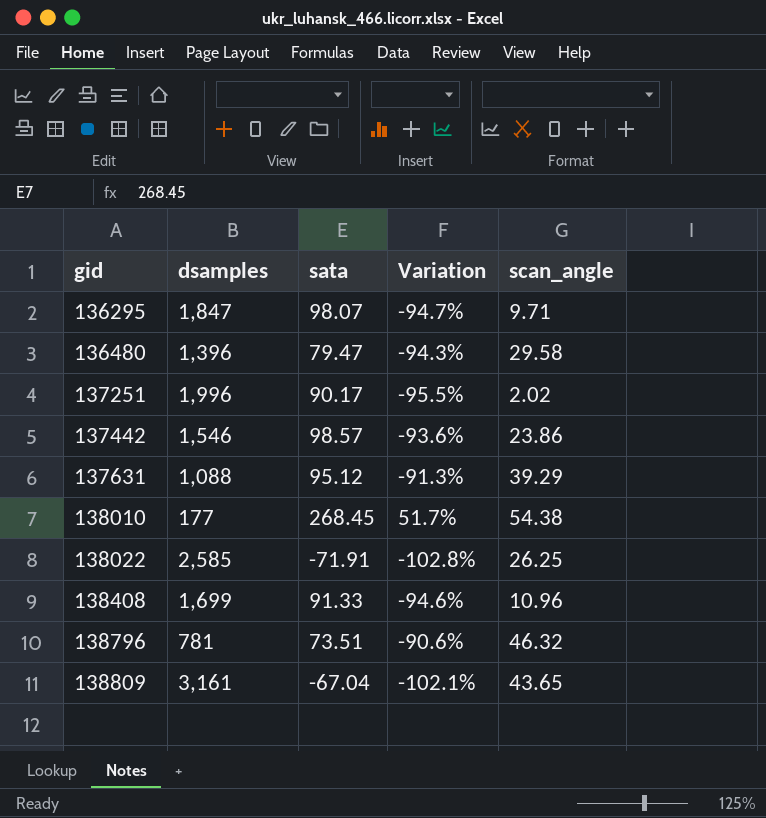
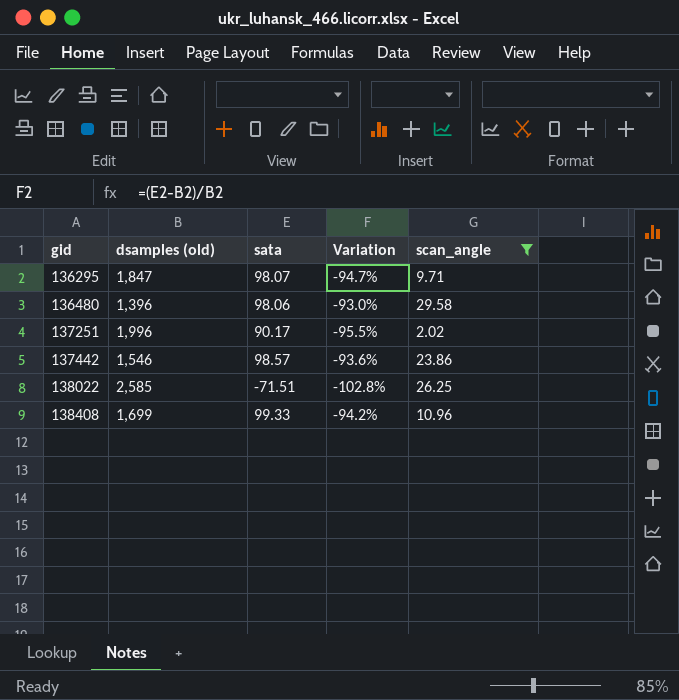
filter: none -> scan_angle <= 29.58
column name: dsamples -> dsamples (old)
136480 | sata: 79.47 -> 98.06
136480 | Variation: -94.3% -> -93.0%
138022 | sata: -71.91 -> -71.51
138408 | sata: 91.33 -> 99.33
138408 | Variation: -94.6% -> -94.2%

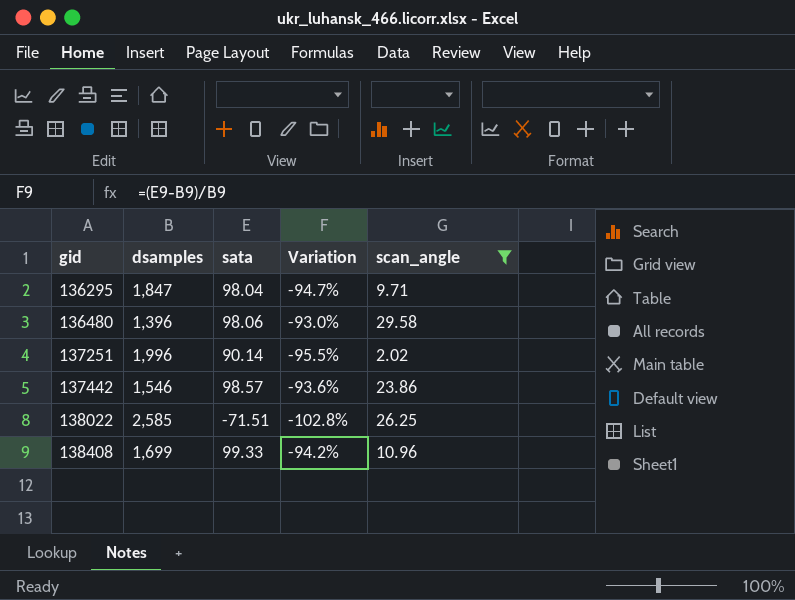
column name: dsamples (old) -> dsamples
136295 | sata: 98.07 -> 98.04
137251 | sata: 90.17 -> 90.14

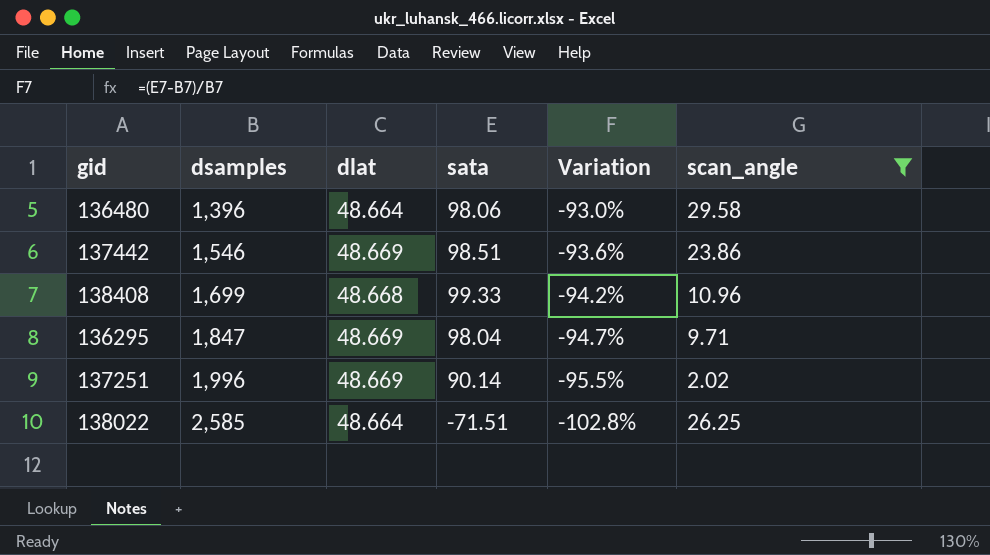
row order: gid ascending -> dsamples ascending
column dlat | position: none -> 3
137442 | sata: 98.57 -> 98.51

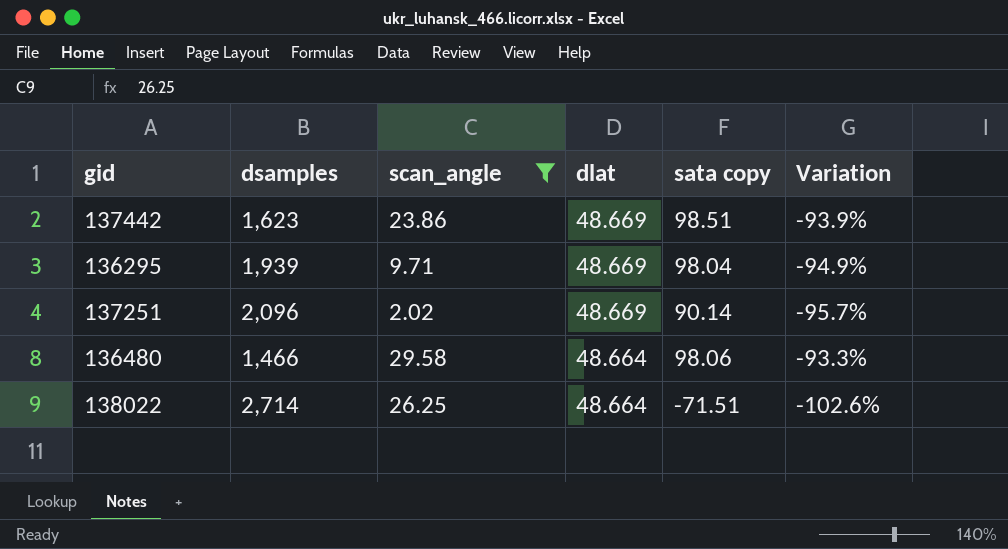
row order: dsamples ascending -> dlat descending
column scan_angle | position: 6 -> 3
column name: sata -> sata copy
row 138408: 1,699 | 48.668 | 99.33 | -94.2% | 10.96 -> none
137442 | dsamples: 1,546 -> 1,623
137442 | Variation: -93.6% -> -93.9%
136295 | dsamples: 1,847 -> 1,939
136295 | Variation: -94.7% -> -94.9%
137251 | dsamples: 1,996 -> 2,096
137251 | Variation: -95.5% -> -95.7%
136480 | dsamples: 1,396 -> 1,466
136480 | Variation: -93.0% -> -93.3%
138022 | dsamples: 2,585 -> 2,714
138022 | Variation: -102.8% -> -102.6%

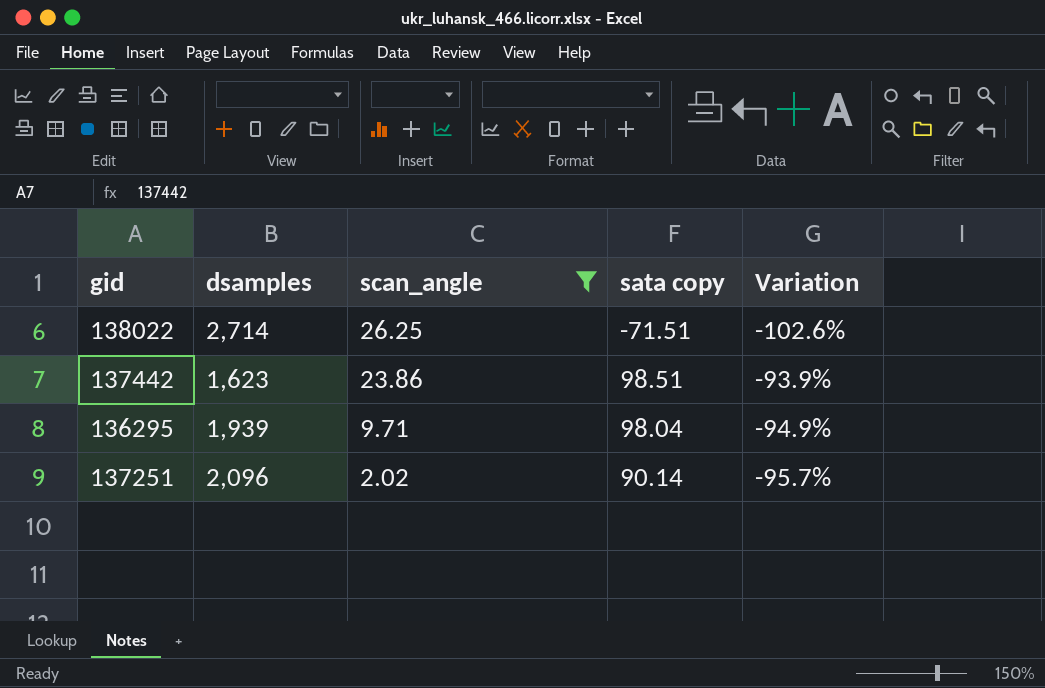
row order: dlat descending -> scan_angle descending
column dlat | position: 4 -> none
row 136480: 1,466 | 29.58 | 48.664 | 98.06 | -93.3% -> none

